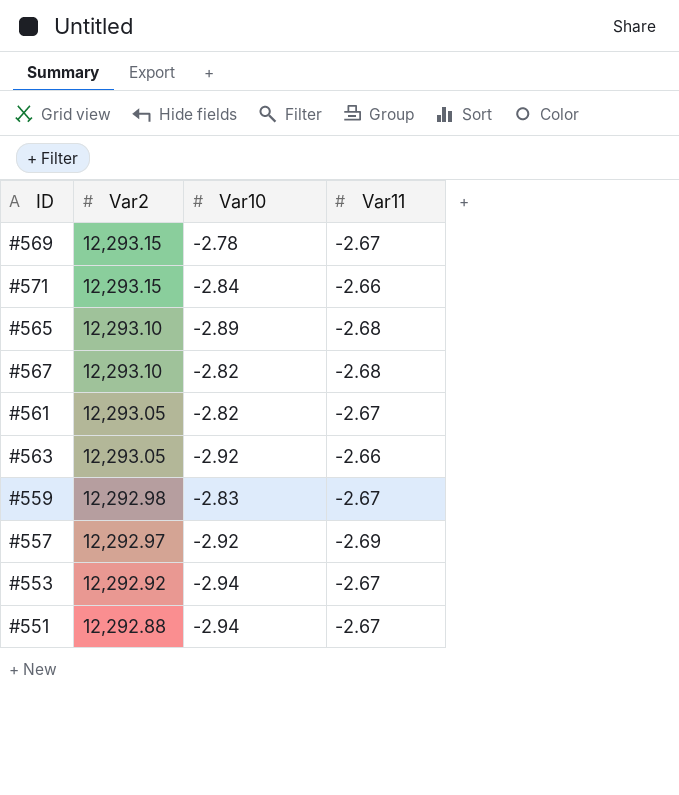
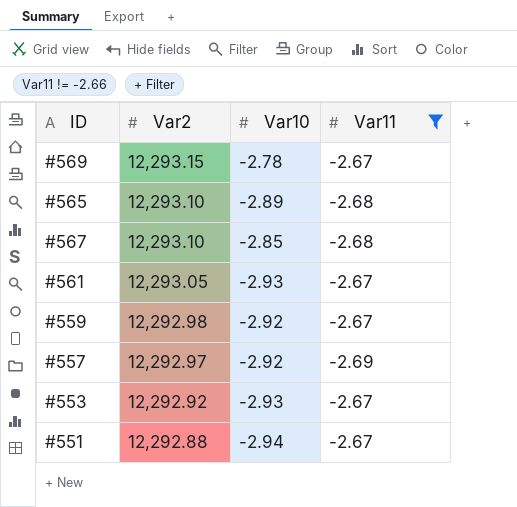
filter: none -> Var11 != -2.66
#567 | Var10: -2.82 -> -2.85
#561 | Var10: -2.82 -> -2.93
#559 | Var10: -2.83 -> -2.92
#553 | Var10: -2.94 -> -2.93

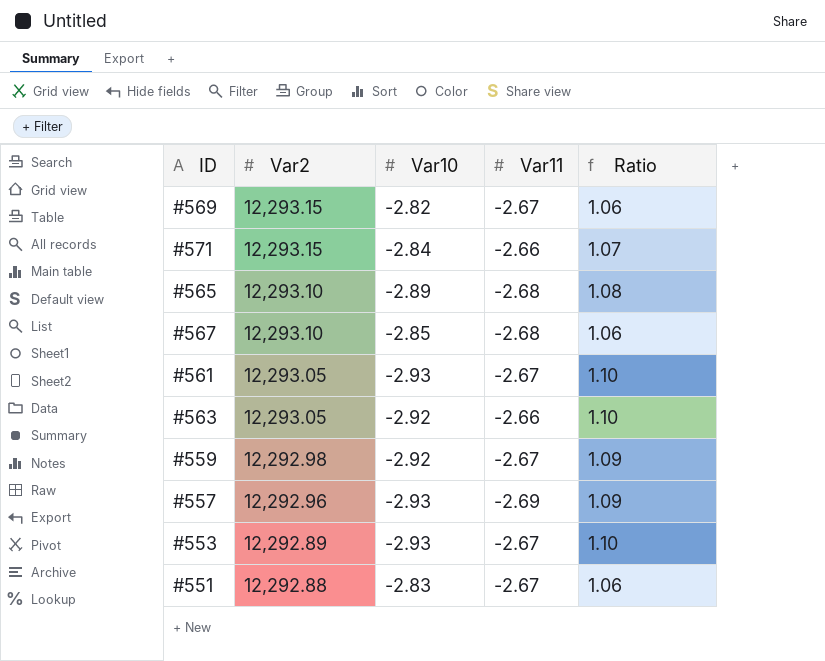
filter: Var11 != -2.66 -> none
column Ratio | formula: none -> [Var10] / [Var11]
#569 | Var10: -2.78 -> -2.82
#557 | Var2: 12,292.97 -> 12,292.96
#557 | Var10: -2.92 -> -2.93
#553 | Var2: 12,292.92 -> 12,292.89
#551 | Var10: -2.94 -> -2.83

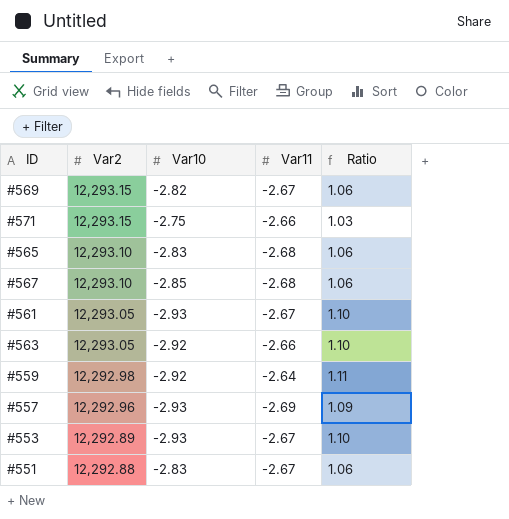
#571 | Var10: -2.84 -> -2.75
#571 | Ratio: 1.07 -> 1.03
#565 | Var10: -2.89 -> -2.83
#565 | Ratio: 1.08 -> 1.06
#559 | Var11: -2.67 -> -2.64
#559 | Ratio: 1.09 -> 1.11

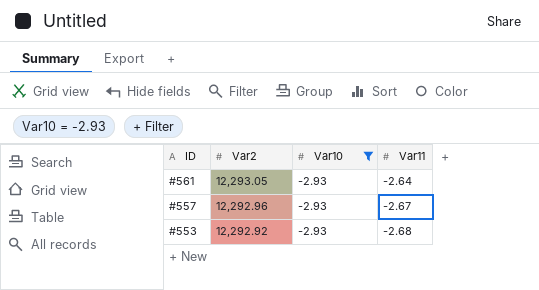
filter: none -> Var10 = -2.93
column Ratio | formula: [Var10] / [Var11] -> none
#561 | Var11: -2.67 -> -2.64
#557 | Var11: -2.69 -> -2.67
#553 | Var2: 12,292.89 -> 12,292.92
#553 | Var11: -2.67 -> -2.68

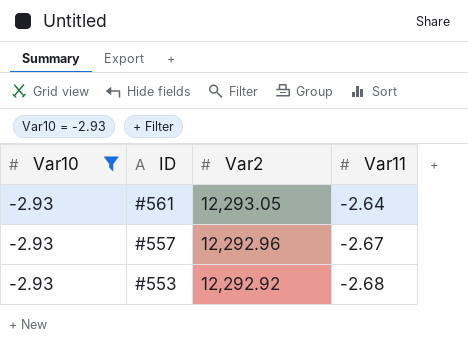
column Var10 | position: 3 -> 1

